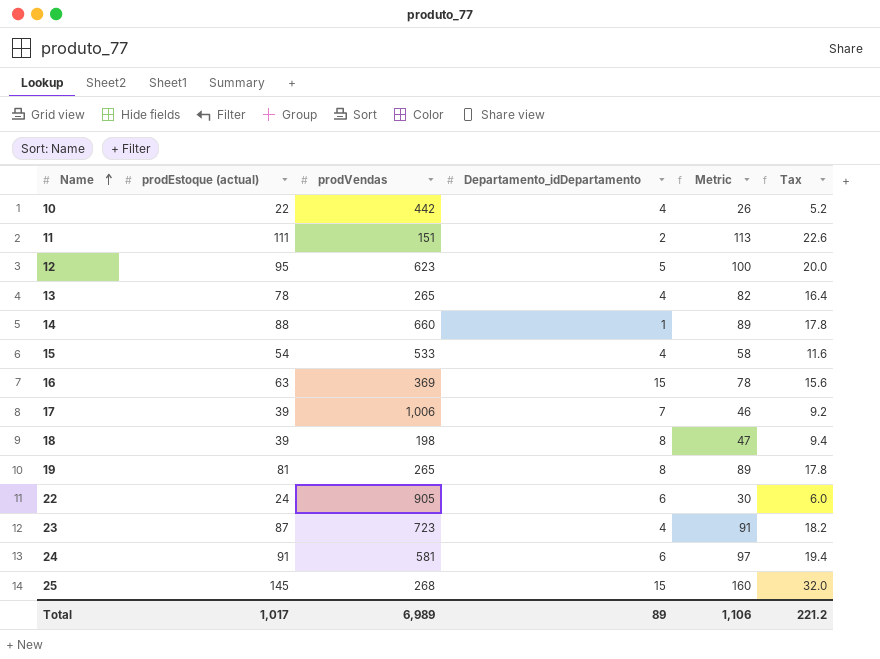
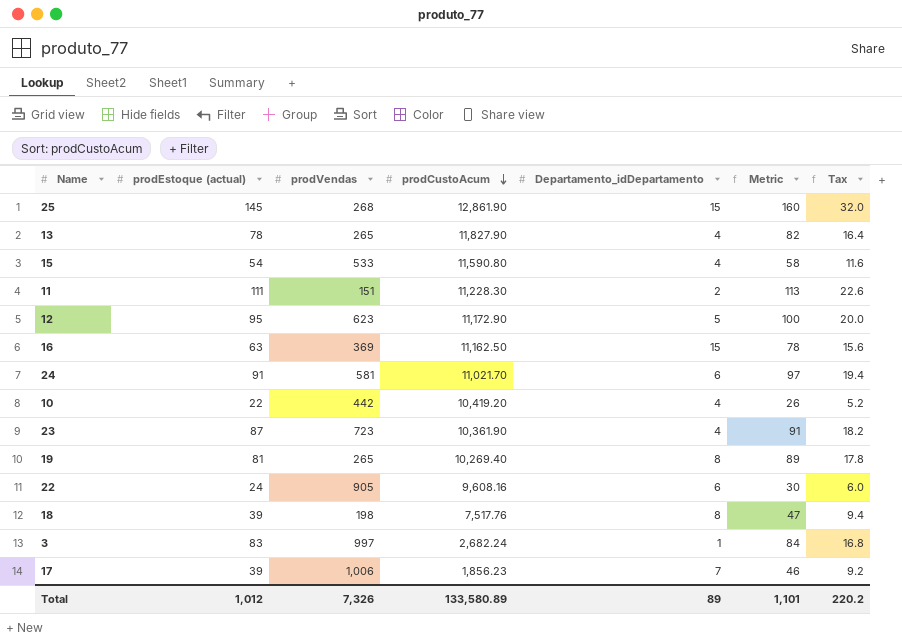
row order: Name ascending -> prodCustoAcum descending
column prodCustoAcum | position: none -> 4
row 14: 88 | 660 | 1 | 89 | 17.8 -> none
row 3: none -> 83 | 997 | 2,682.24 | 1 | 84 | 16.8
Total | prodEstoque (actual): 1,017 -> 1,012
Total | prodVendas: 6,989 -> 7,326
Total | Metric: 1,106 -> 1,101
Total | Tax: 221.2 -> 220.2

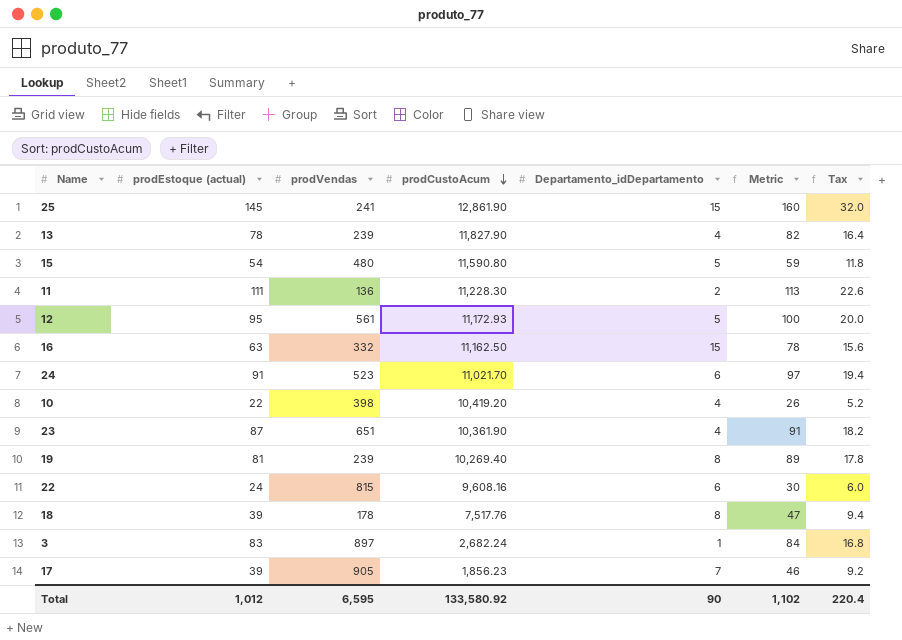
25 | prodVendas: 268 -> 241
13 | prodVendas: 265 -> 239
15 | prodVendas: 533 -> 480
15 | Departamento_idDepartamento: 4 -> 5
15 | Metric: 58 -> 59
15 | Tax: 11.6 -> 11.8
11 | prodVendas: 151 -> 136
12 | prodVendas: 623 -> 561
12 | prodCustoAcum: 11,172.90 -> 11,172.93
16 | prodVendas: 369 -> 332
24 | prodVendas: 581 -> 523
10 | prodVendas: 442 -> 398
23 | prodVendas: 723 -> 651
19 | prodVendas: 265 -> 239
22 | prodVendas: 905 -> 815
18 | prodVendas: 198 -> 178
3 | prodVendas: 997 -> 897
17 | prodVendas: 1,006 -> 905
Total | prodVendas: 7,326 -> 6,595
Total | prodCustoAcum: 133,580.89 -> 133,580.92
Total | Departamento_idDepartamento: 89 -> 90
Total | Metric: 1,101 -> 1,102
Total | Tax: 220.2 -> 220.4

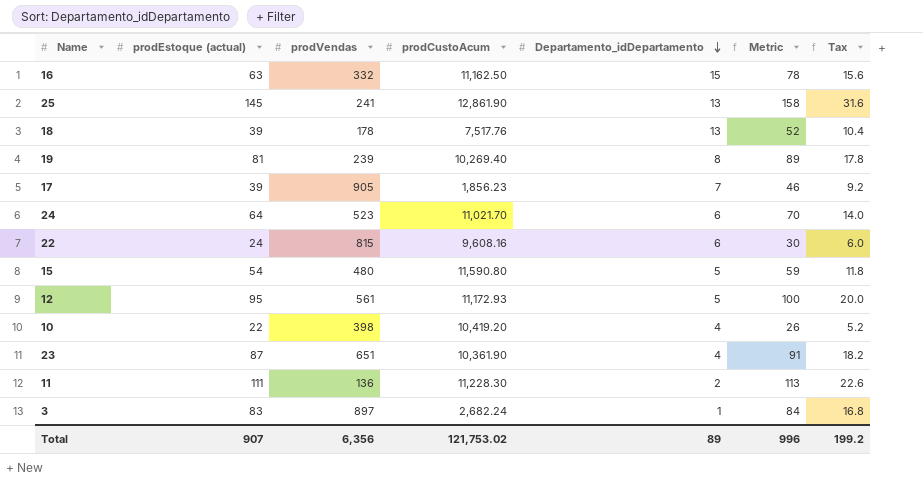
row order: prodCustoAcum descending -> Departamento_idDepartamento descending
row 13: 78 | 239 | 11,827.90 | 4 | 82 | 16.4 -> none
25 | Departamento_idDepartamento: 15 -> 13
25 | Metric: 160 -> 158
25 | Tax: 32.0 -> 31.6
18 | Departamento_idDepartamento: 8 -> 13
18 | Metric: 47 -> 52
18 | Tax: 9.4 -> 10.4
24 | prodEstoque (actual): 91 -> 64
24 | Metric: 97 -> 70
24 | Tax: 19.4 -> 14.0
Total | prodEstoque (actual): 1,012 -> 907
Total | prodVendas: 6,595 -> 6,356
Total | prodCustoAcum: 133,580.92 -> 121,753.02
Total | Departamento_idDepartamento: 90 -> 89
Total | Metric: 1,102 -> 996
Total | Tax: 220.4 -> 199.2

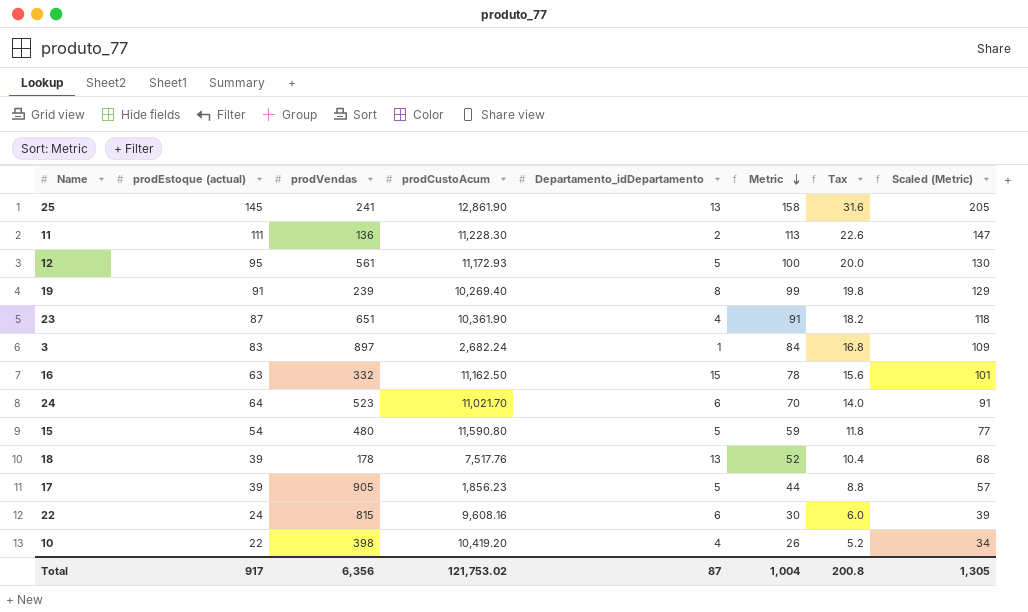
row order: Departamento_idDepartamento descending -> Metric descending
column Scaled (Metric) | formula: none -> [Metric] * 1.3
19 | prodEstoque (actual): 81 -> 91
19 | Metric: 89 -> 99
19 | Tax: 17.8 -> 19.8
17 | Departamento_idDepartamento: 7 -> 5
17 | Metric: 46 -> 44
17 | Tax: 9.2 -> 8.8
Total | prodEstoque (actual): 907 -> 917
Total | Departamento_idDepartamento: 89 -> 87
Total | Metric: 996 -> 1,004
Total | Tax: 199.2 -> 200.8

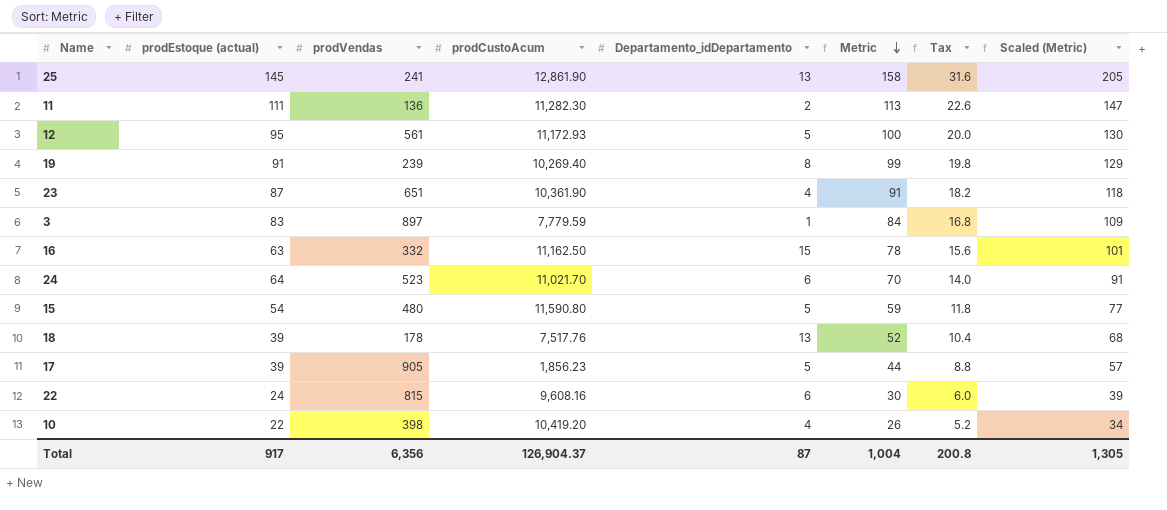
11 | prodCustoAcum: 11,228.30 -> 11,282.30
3 | prodCustoAcum: 2,682.24 -> 7,779.59
Total | prodCustoAcum: 121,753.02 -> 126,904.37

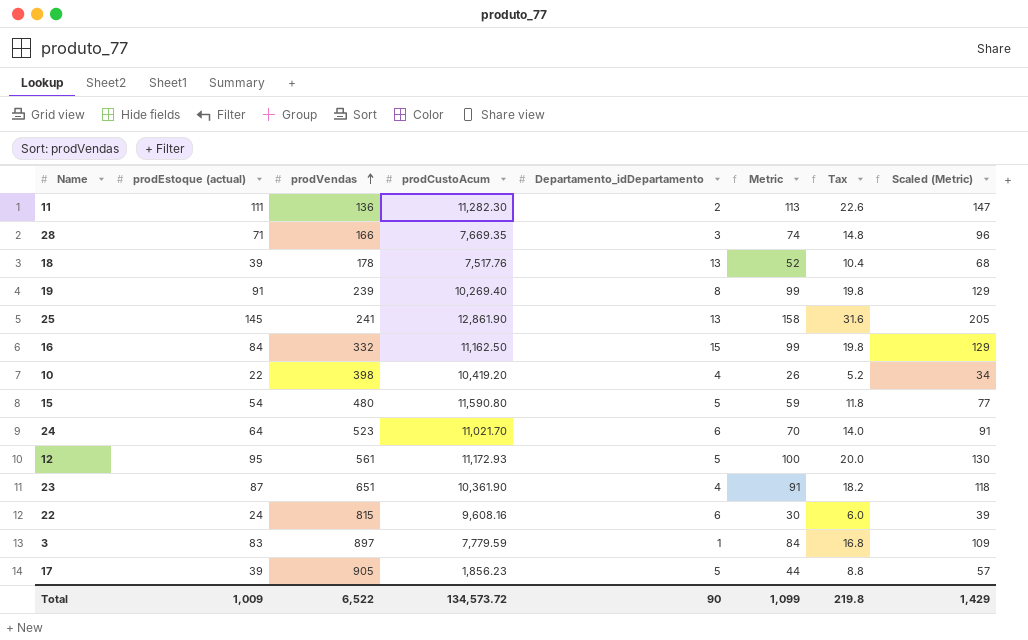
row order: Metric descending -> prodVendas ascending
row 28: none -> 71 | 166 | 7,669.35 | 3 | 74 | 14.8 | 96
16 | prodEstoque (actual): 63 -> 84
16 | Metric: 78 -> 99
16 | Tax: 15.6 -> 19.8
16 | Scaled (Metric): 101 -> 129
Total | prodEstoque (actual): 917 -> 1,009
Total | prodVendas: 6,356 -> 6,522
Total | prodCustoAcum: 126,904.37 -> 134,573.72
Total | Departamento_idDepartamento: 87 -> 90
Total | Metric: 1,004 -> 1,099
Total | Tax: 200.8 -> 219.8
Total | Scaled (Metric): 1,305 -> 1,429

